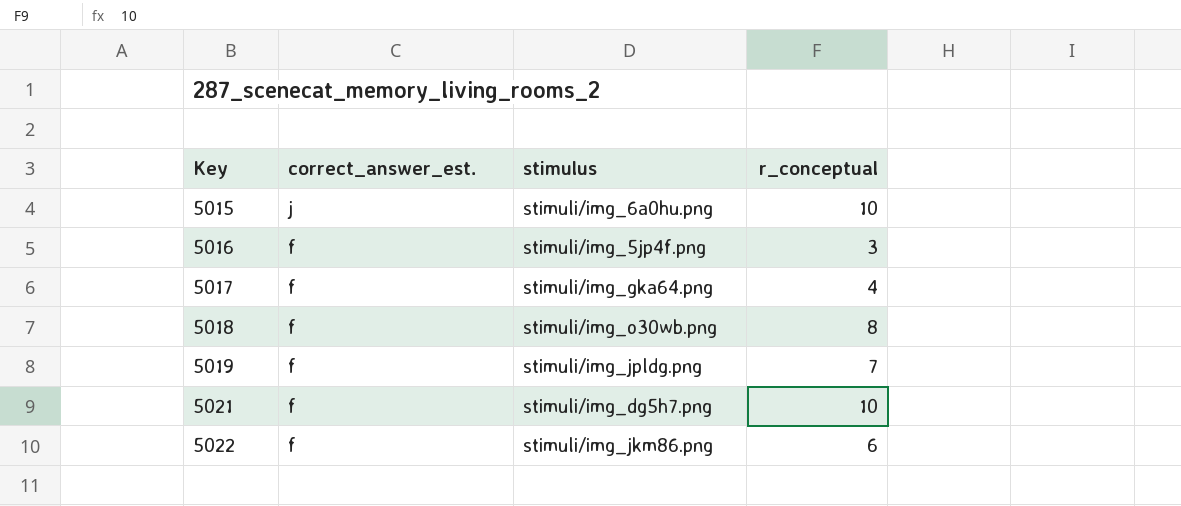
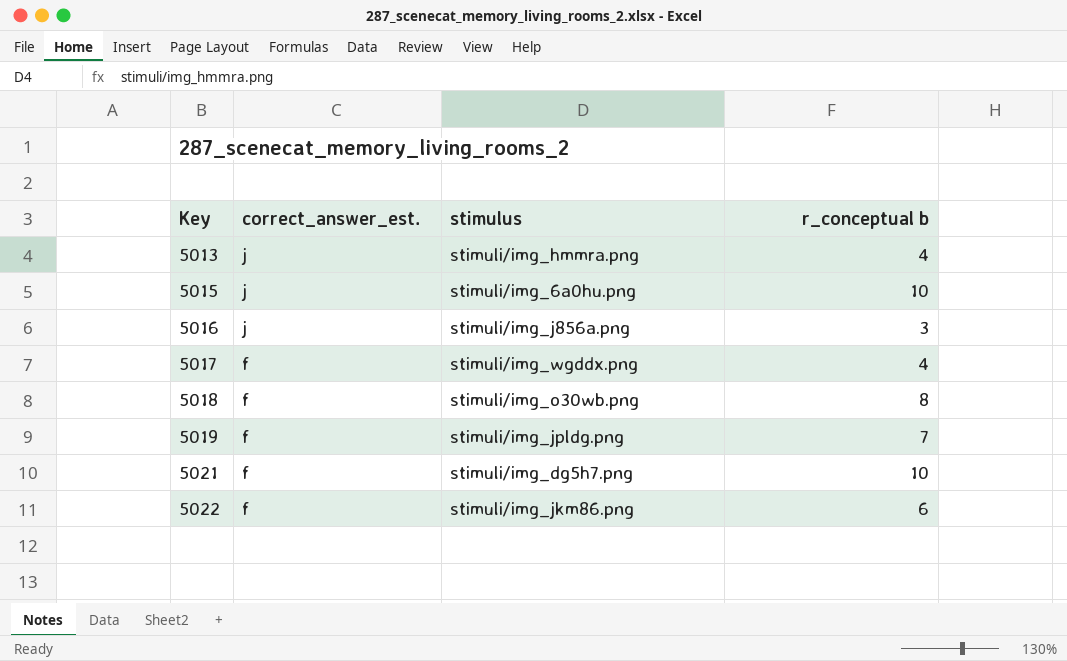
column name: r_conceptual -> r_conceptual b
row 5013: none -> j | stimuli/img_hmmra.png | 4
5016 | correct_answer_est.: f -> j
5016 | stimulus: stimuli/img_5jp4f.png -> stimuli/img_j856a.png
5017 | stimulus: stimuli/img_gka64.png -> stimuli/img_wgddx.png

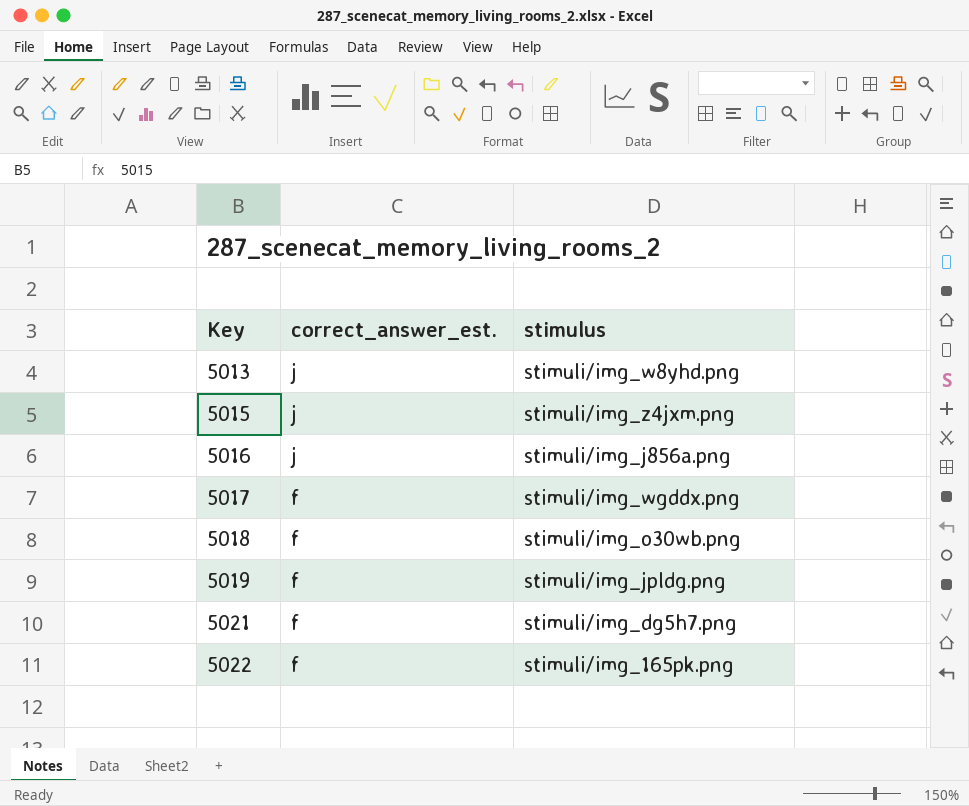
column r_conceptual b | position: 4 -> none
5013 | stimulus: stimuli/img_hmmra.png -> stimuli/img_w8yhd.png
5015 | stimulus: stimuli/img_6a0hu.png -> stimuli/img_z4jxm.png
5022 | stimulus: stimuli/img_jkm86.png -> stimuli/img_165pk.png

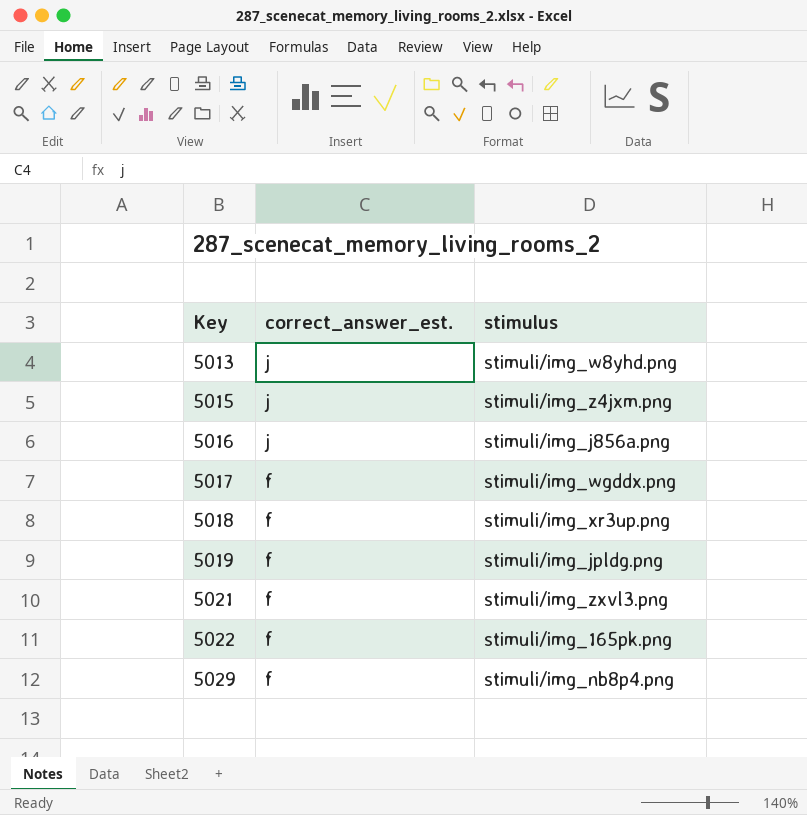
5018 | stimulus: stimuli/img_o30wb.png -> stimuli/img_xr3up.png
5021 | stimulus: stimuli/img_dg5h7.png -> stimuli/img_zxvl3.png
row 5029: none -> f | stimuli/img_nb8p4.png

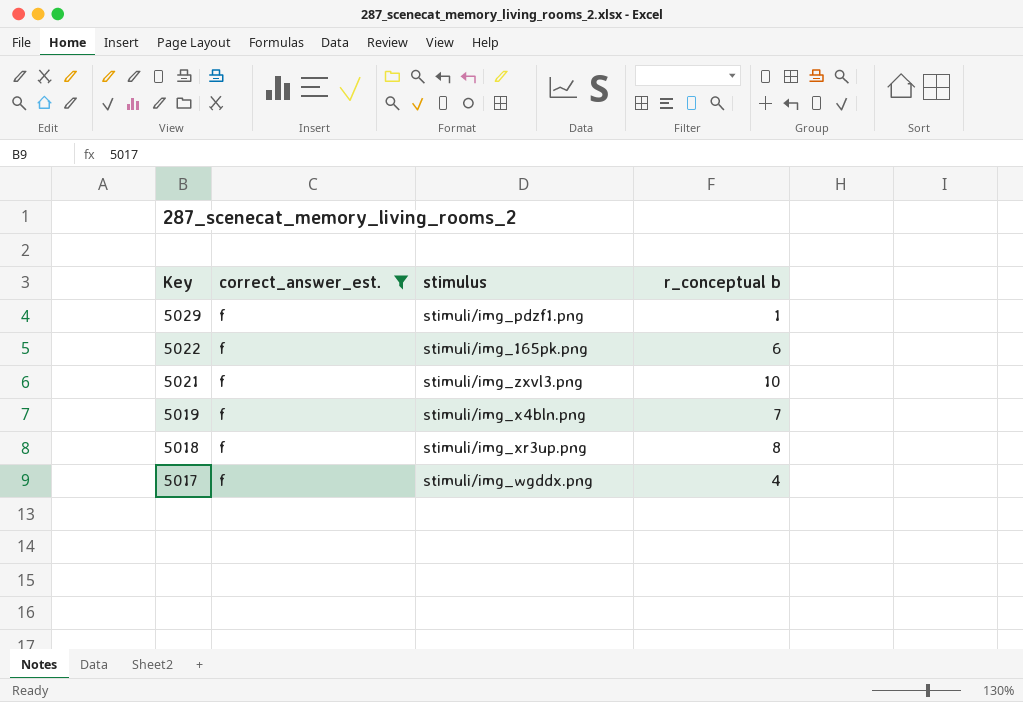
filter: none -> correct_answer_est. = f
row order: Key ascending -> Key descending
column r_conceptual b | position: none -> 4
5029 | stimulus: stimuli/img_nb8p4.png -> stimuli/img_pdzf1.png
5019 | stimulus: stimuli/img_jpldg.png -> stimuli/img_x4bln.png

